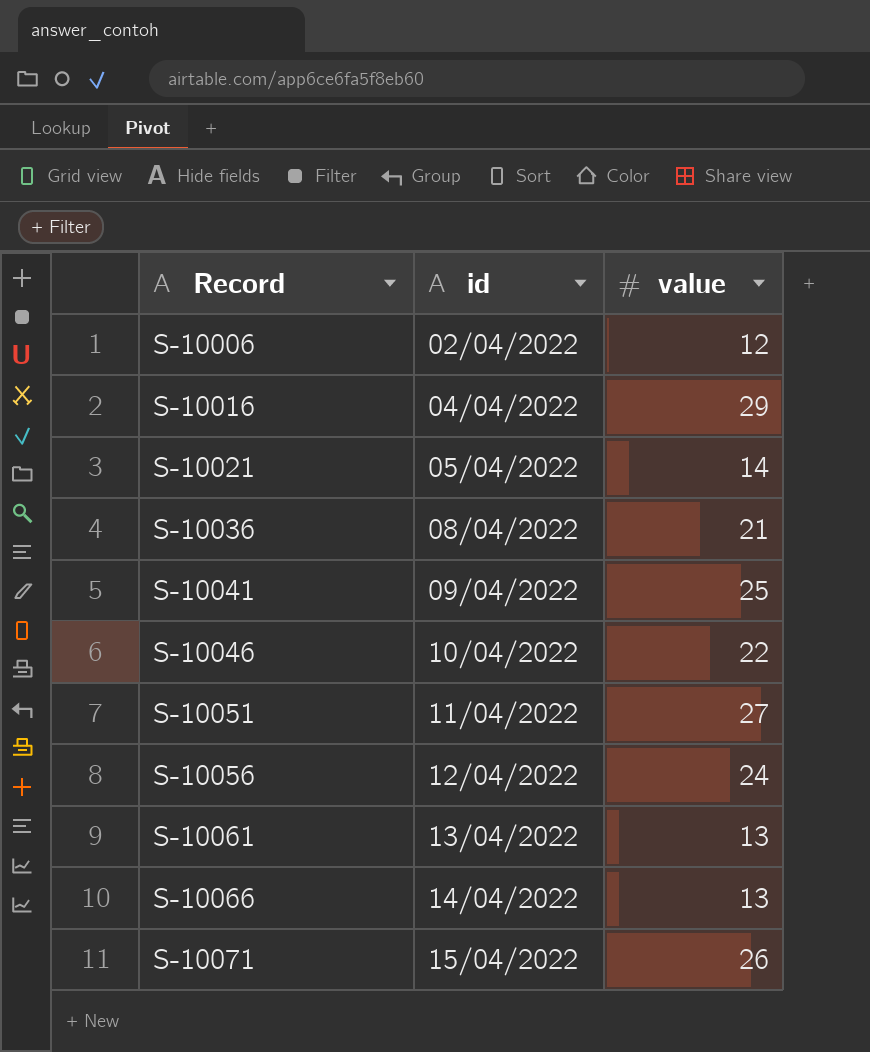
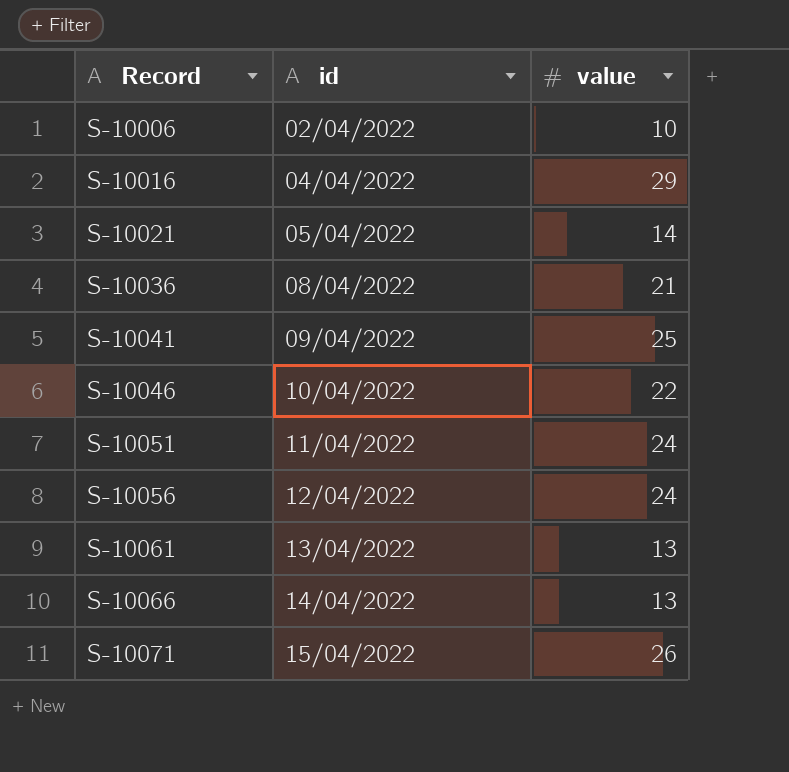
S-10006 | value: 12 -> 10
S-10051 | value: 27 -> 24

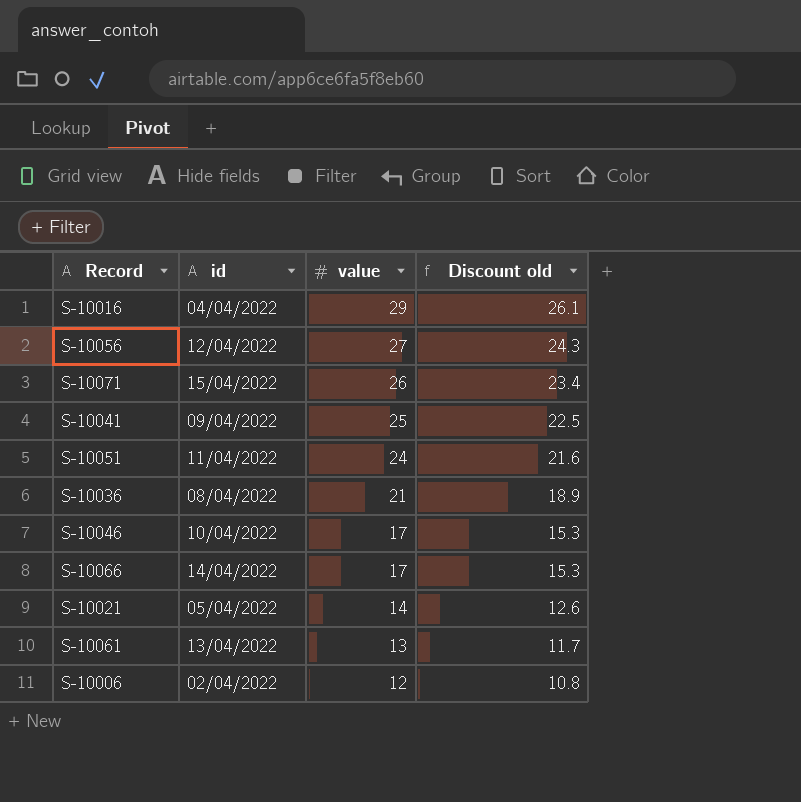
row order: Record ascending -> value descending
column Discount old | formula: none -> [value] * 0.9
S-10056 | value: 24 -> 27
S-10046 | value: 22 -> 17
S-10066 | value: 13 -> 17
S-10006 | value: 10 -> 12

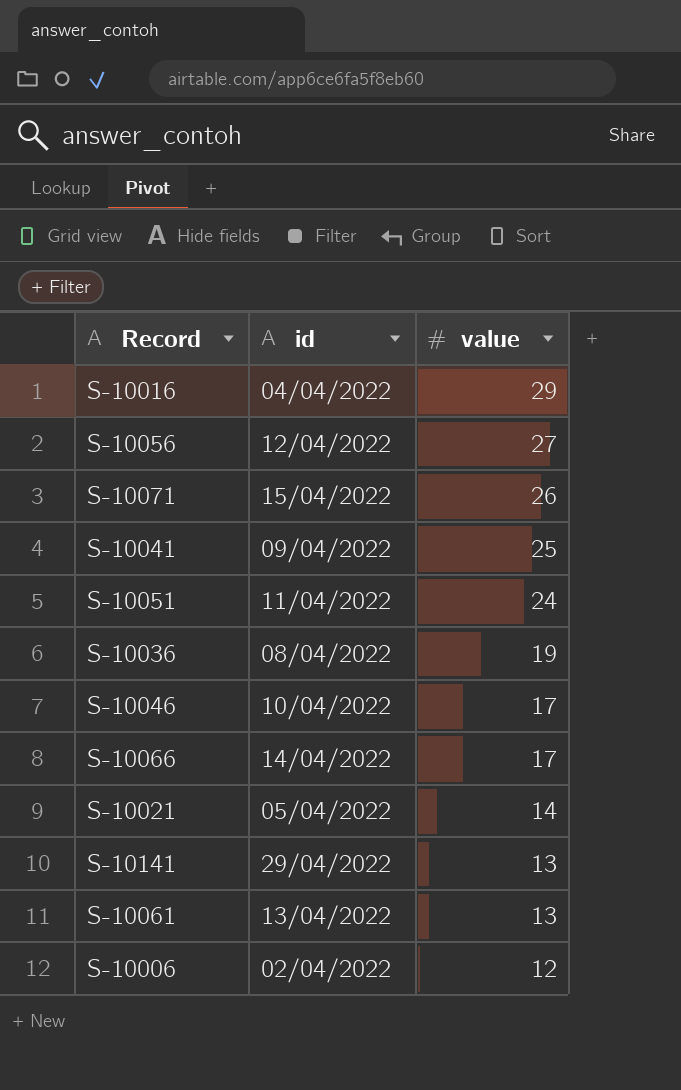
column Discount old | formula: [value] * 0.9 -> none
S-10036 | value: 21 -> 19
row S-10141: none -> 29/04/2022 | 13

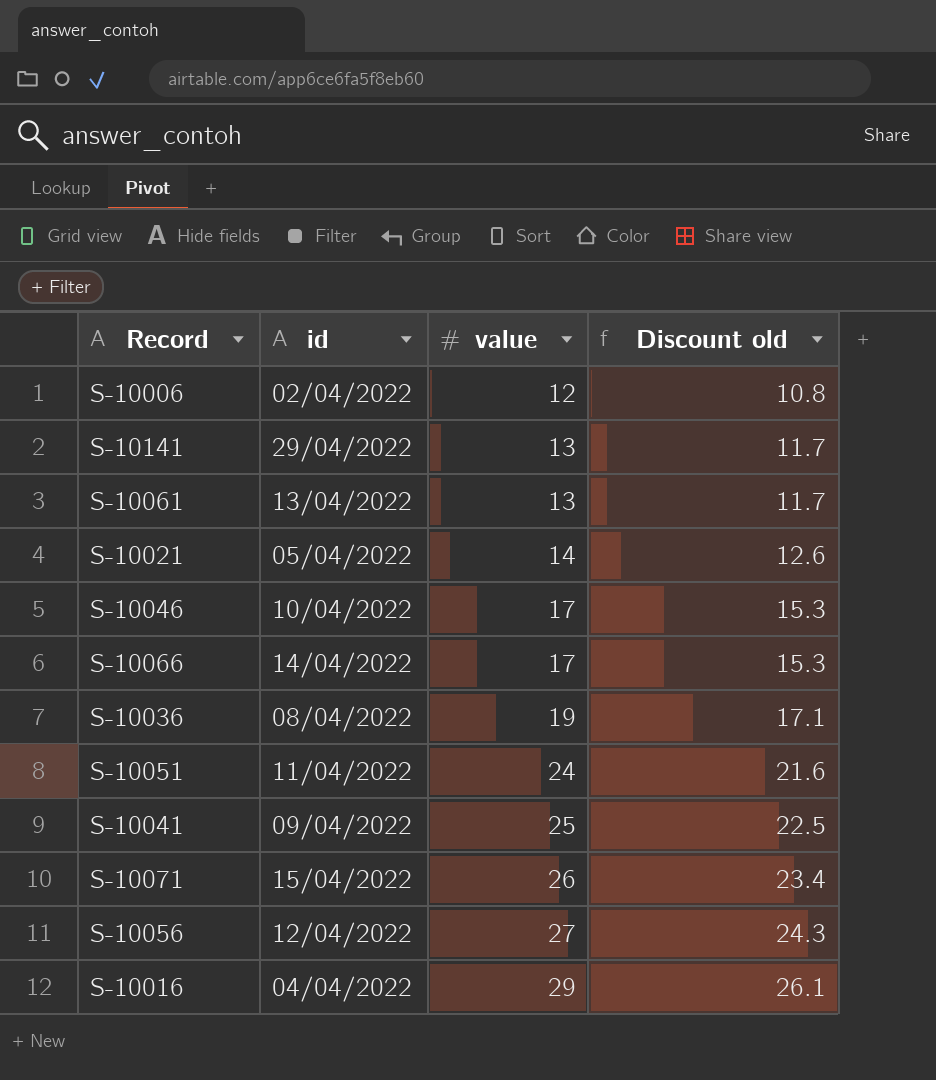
row order: value descending -> value ascending
column Discount old | formula: none -> [value] * 0.9

